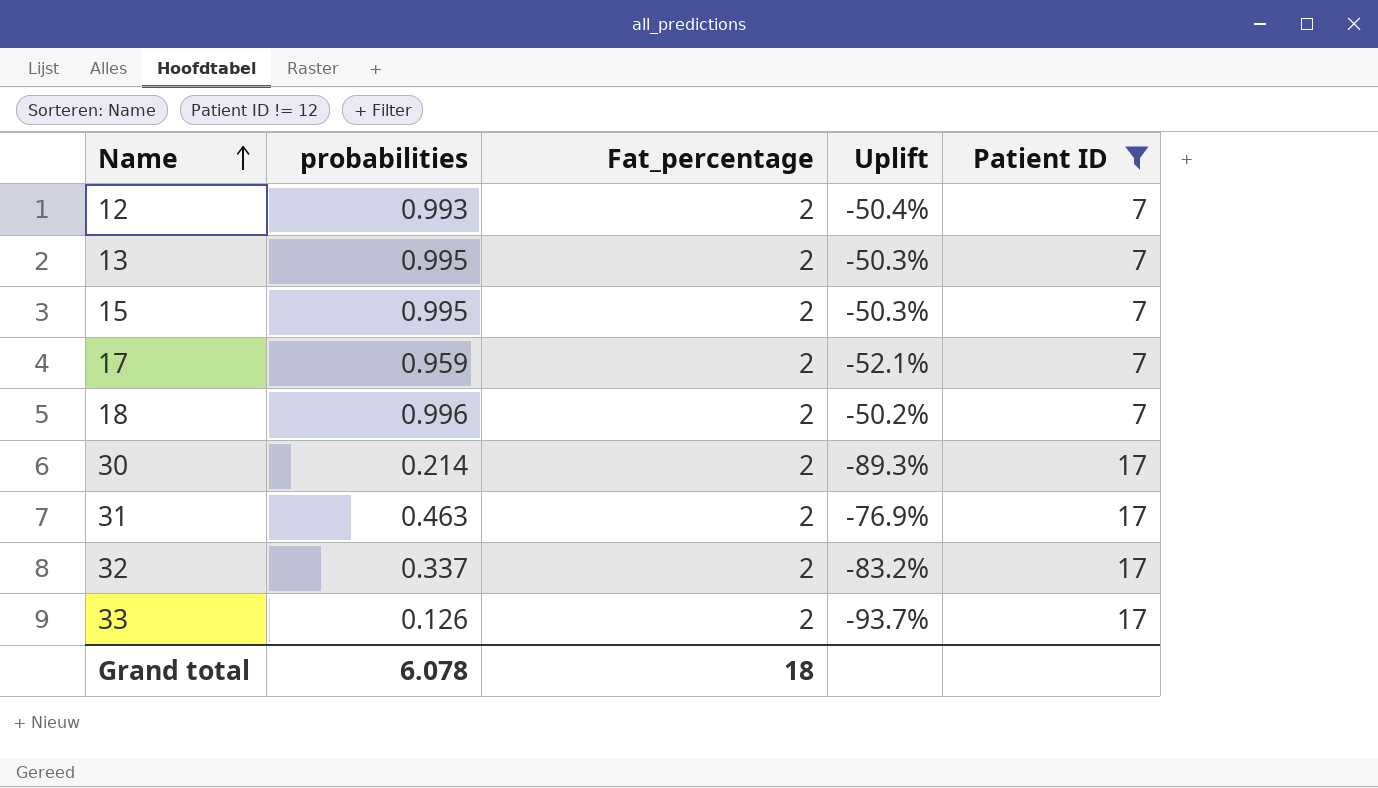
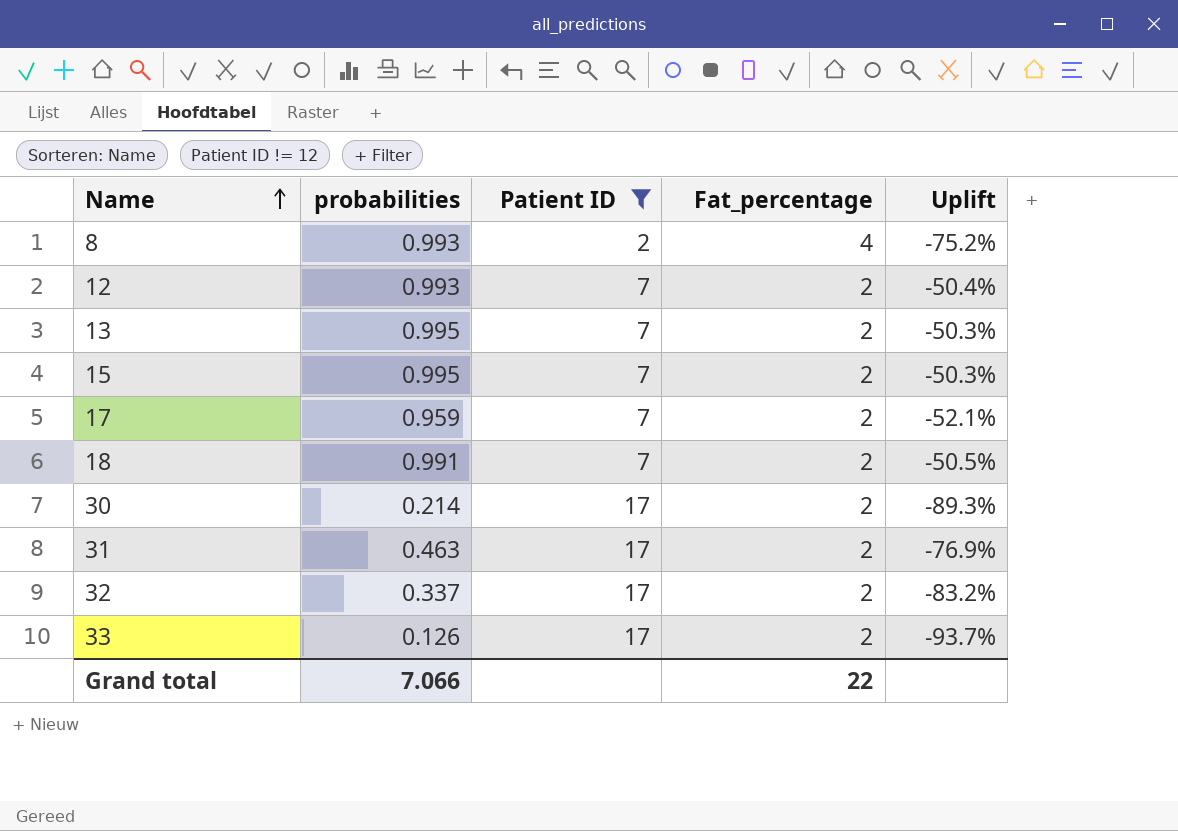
column Patient ID | position: 5 -> 3
row 8: none -> 0.993 | 2 | 4 | -75.2%
18 | probabilities: 0.996 -> 0.991
18 | Uplift: -50.2% -> -50.5%
Grand total | probabilities: 6.078 -> 7.066
Grand total | Fat_percentage: 18 -> 22

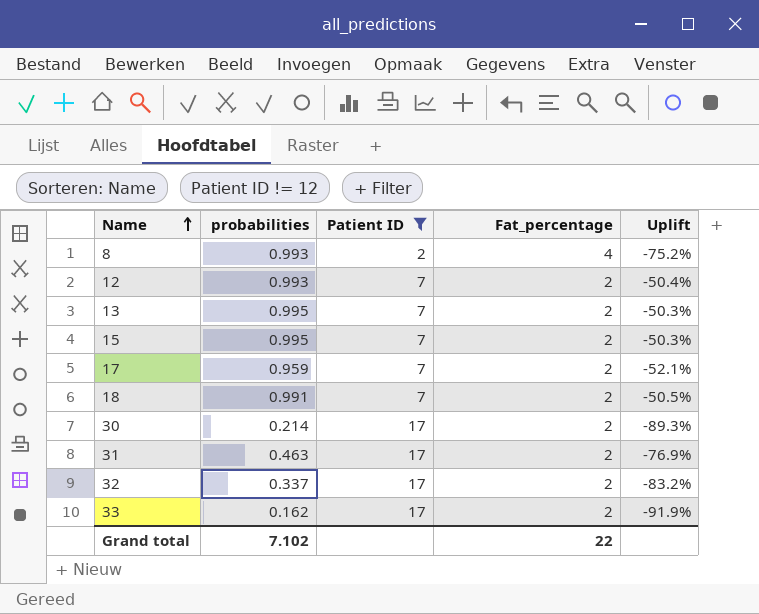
33 | probabilities: 0.126 -> 0.162
33 | Uplift: -93.7% -> -91.9%
Grand total | probabilities: 7.066 -> 7.102

